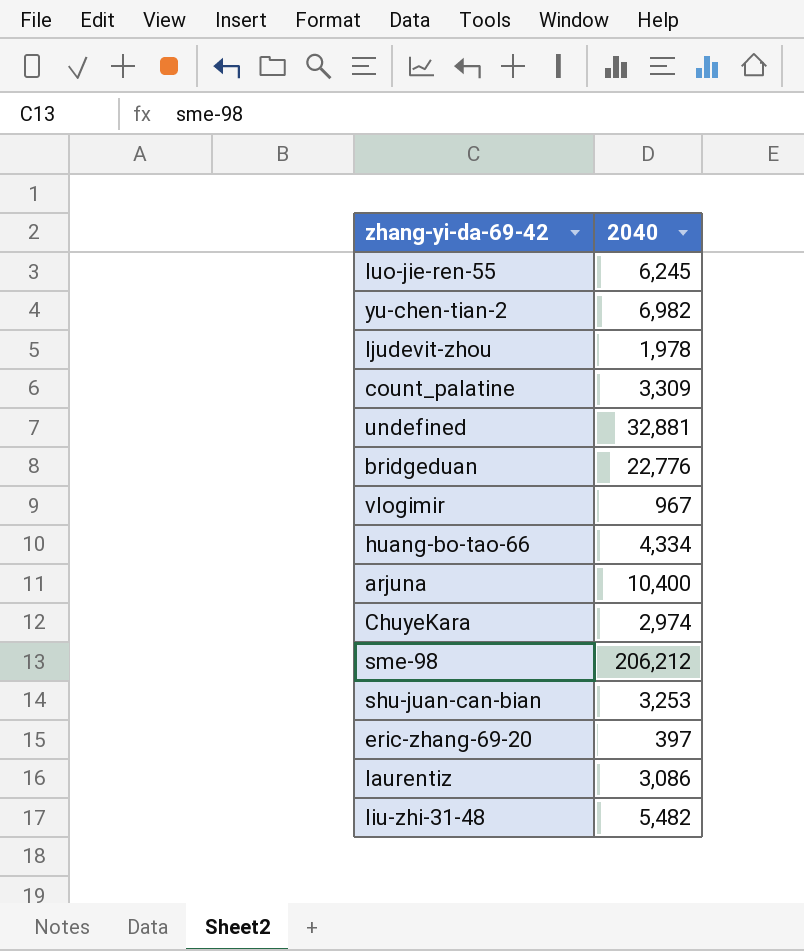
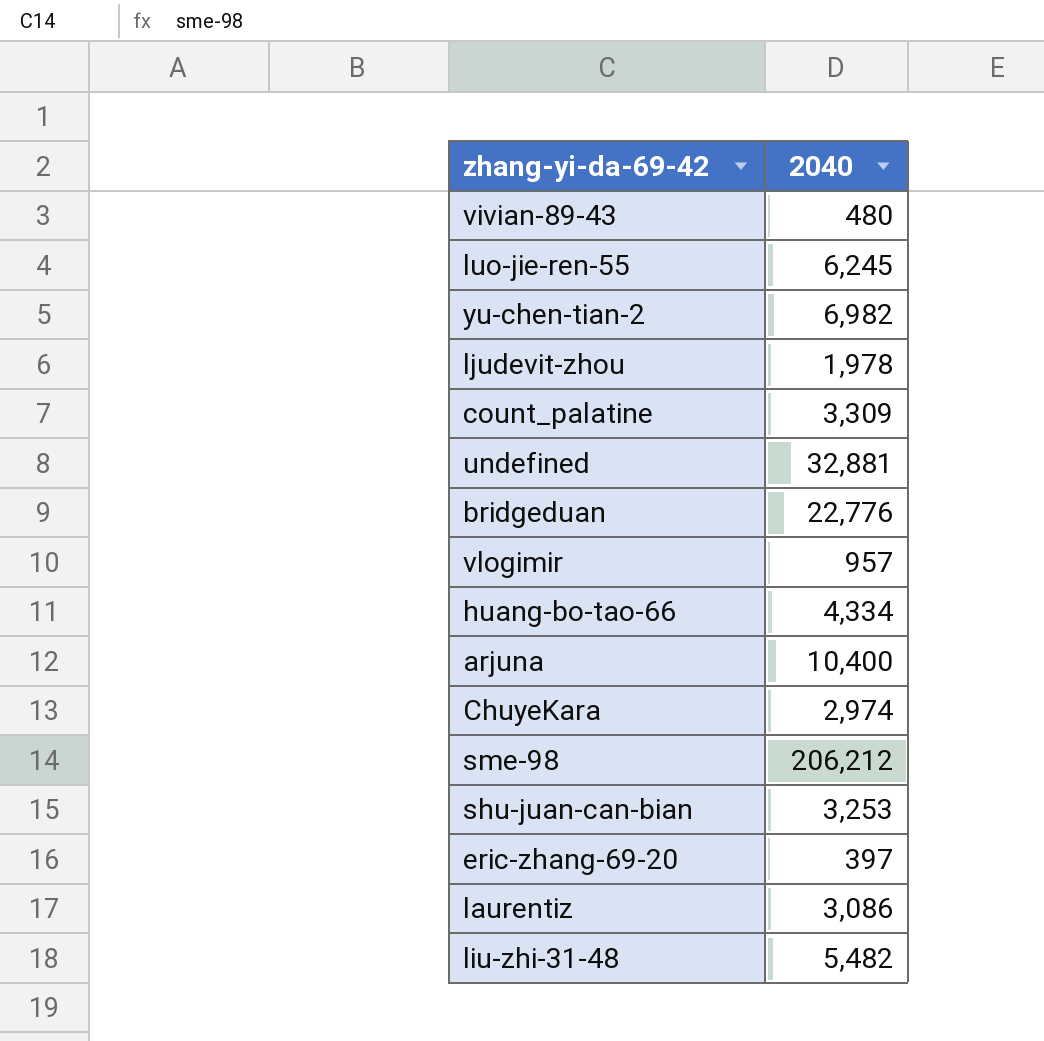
row vivian-89-43: none -> 480
vlogimir | 2040: 967 -> 957

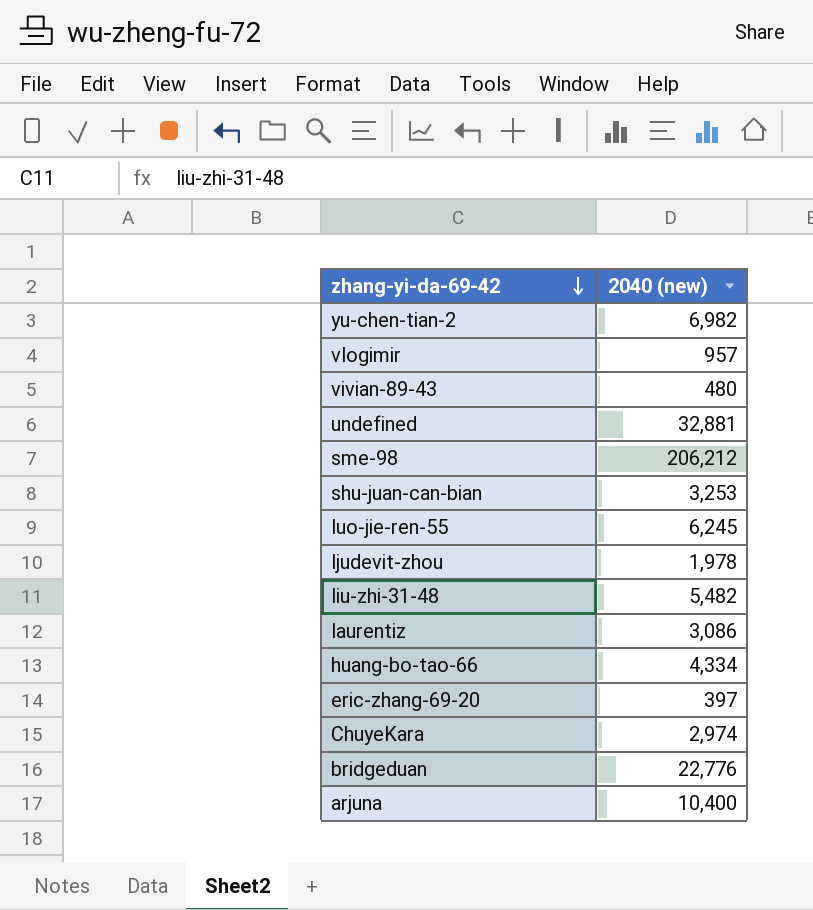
row order: none -> zhang-yi-da-69-42 descending
column name: 2040 -> 2040 (new)
row count_palatine: 3,309 -> none

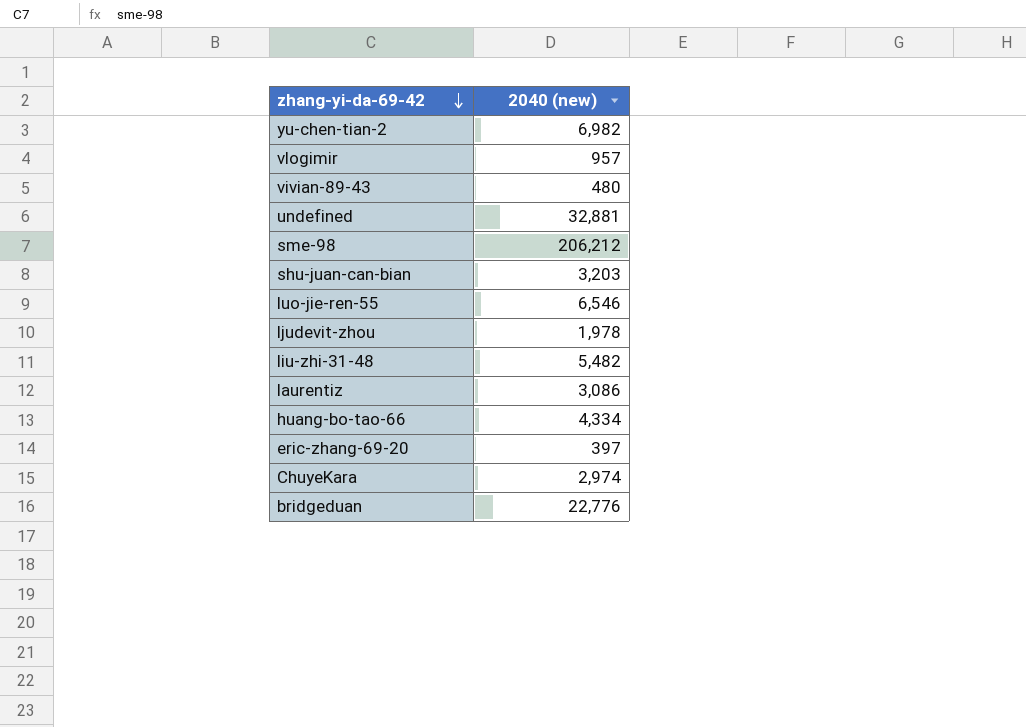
row arjuna: 10,400 -> none
shu-juan-can-bian | 2040 (new): 3,253 -> 3,203
luo-jie-ren-55 | 2040 (new): 6,245 -> 6,546

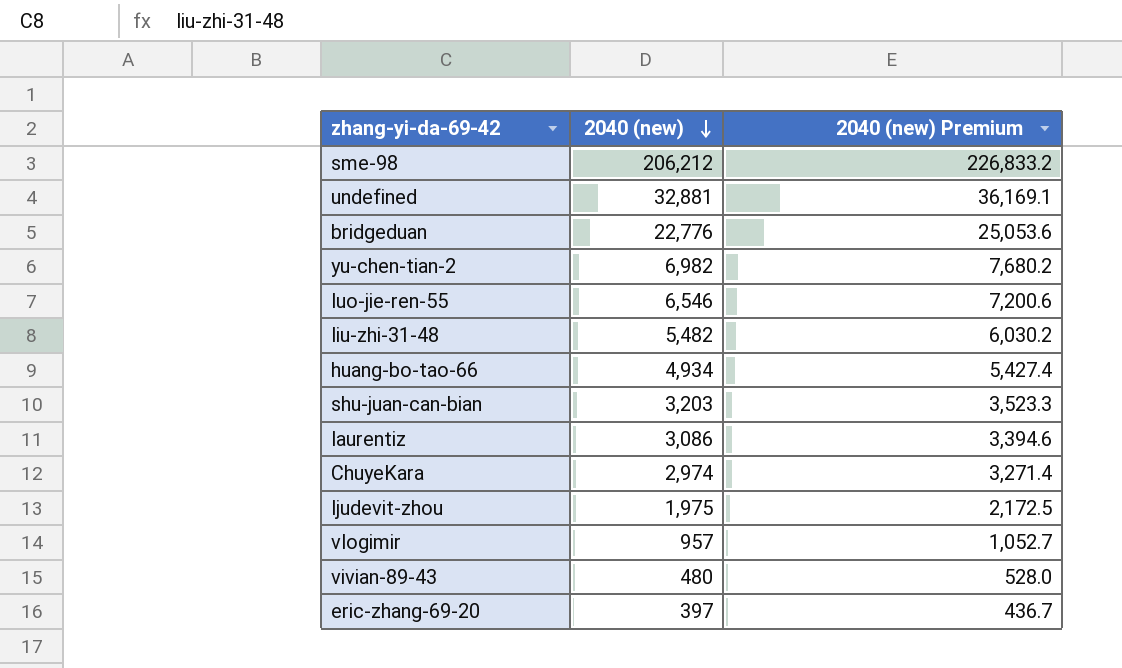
row order: zhang-yi-da-69-42 descending -> 2040 (new) descending
column 2040 (new) Premium | formula: none -> [2040 (new)] * 1.1
huang-bo-tao-66 | 2040 (new): 4,334 -> 4,934
ljudevit-zhou | 2040 (new): 1,978 -> 1,975

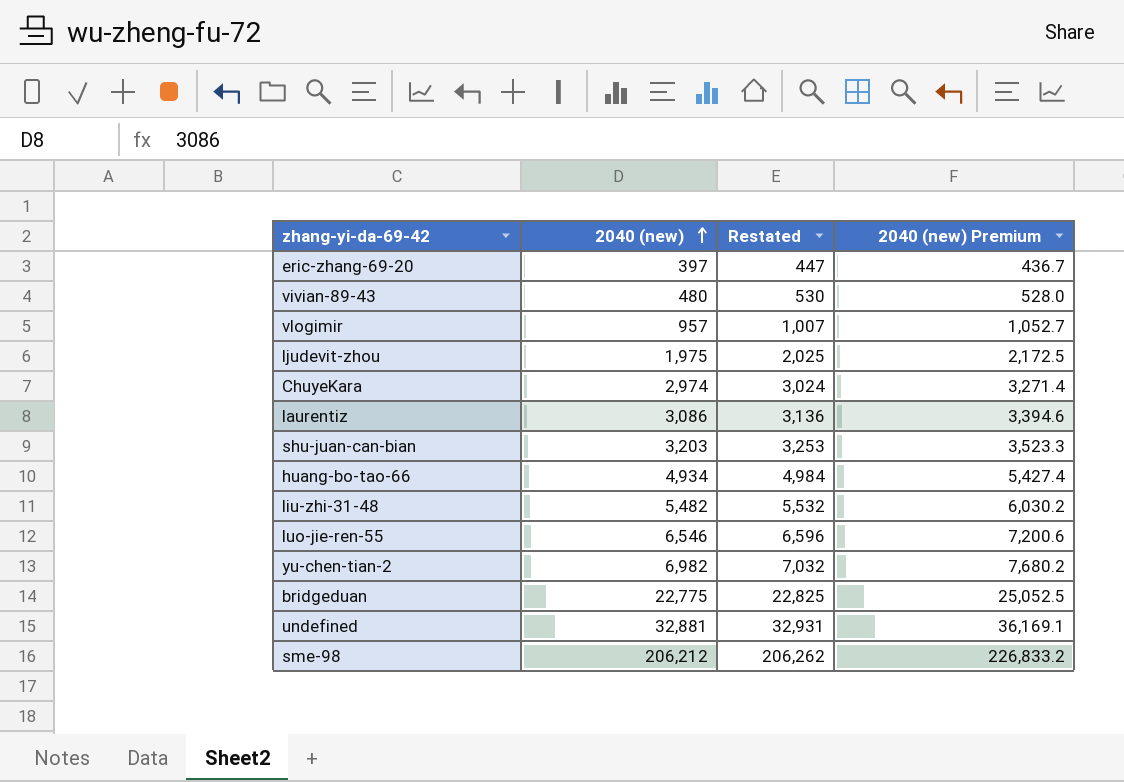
row order: 2040 (new) descending -> 2040 (new) ascending
column Restated | formula: none -> [2040 (new)] + 50
bridgeduan | 2040 (new): 22,776 -> 22,775
bridgeduan | 2040 (new) Premium: 25,053.6 -> 25,052.5

